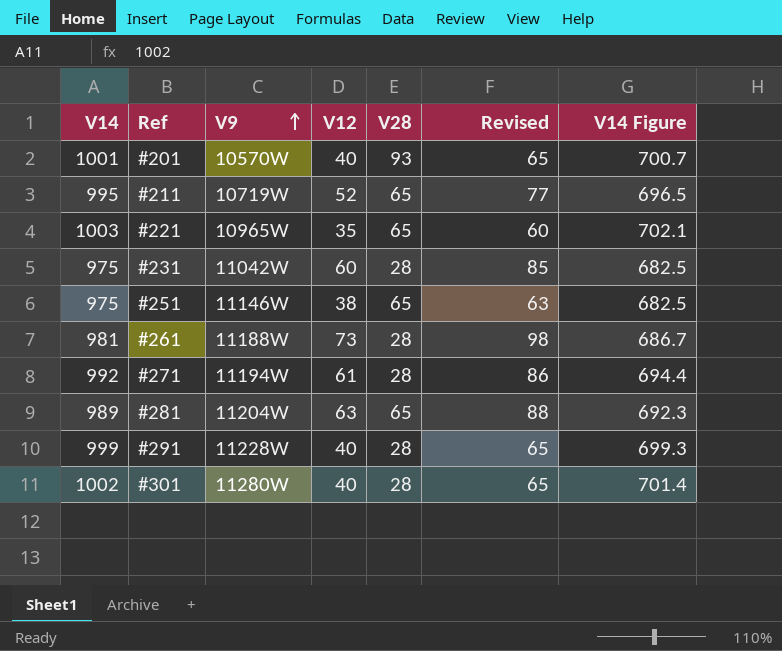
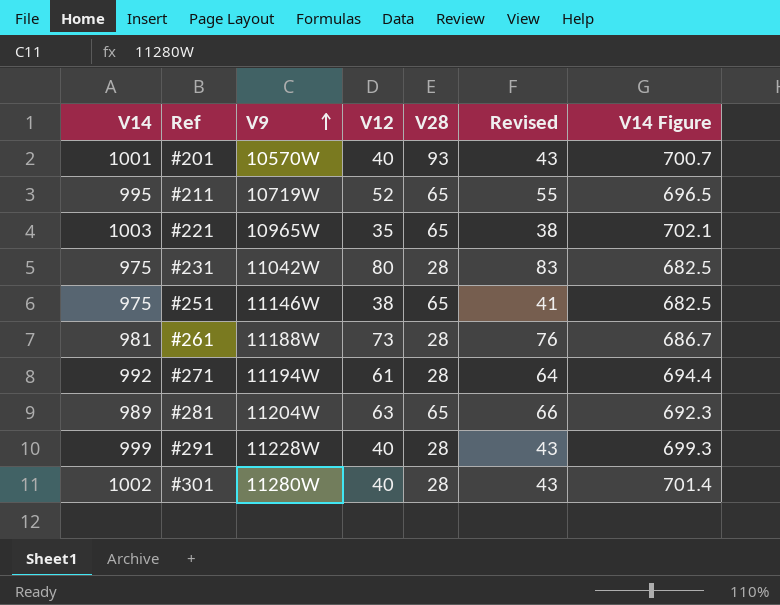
column Revised | formula: [V12] + 25 -> [V12] + 3
#231 | V12: 60 -> 80

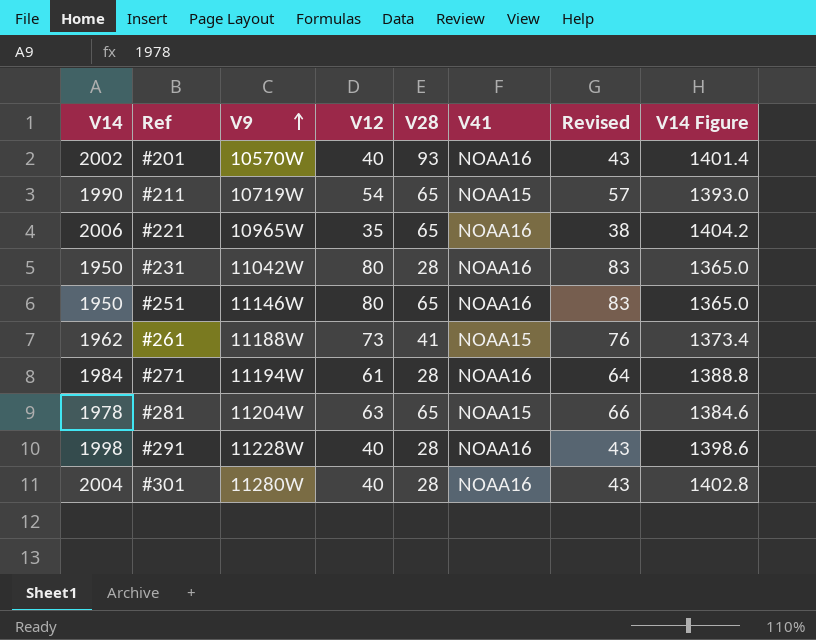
column V41 | position: none -> 6
#201 | V14: 1001 -> 2002
#201 | V14 Figure: 700.7 -> 1401.4
#211 | V14: 995 -> 1990
#211 | V12: 52 -> 54
#211 | Revised: 55 -> 57
#211 | V14 Figure: 696.5 -> 1393.0
#221 | V14: 1003 -> 2006
#221 | V14 Figure: 702.1 -> 1404.2
#231 | V14: 975 -> 1950
#231 | V14 Figure: 682.5 -> 1365.0
#251 | V14: 975 -> 1950
#251 | V12: 38 -> 80
#251 | Revised: 41 -> 83
#251 | V14 Figure: 682.5 -> 1365.0
#261 | V14: 981 -> 1962
#261 | V28: 28 -> 41
#261 | V14 Figure: 686.7 -> 1373.4
#271 | V14: 992 -> 1984
#271 | V14 Figure: 694.4 -> 1388.8
#281 | V14: 989 -> 1978
#281 | V14 Figure: 692.3 -> 1384.6
#291 | V14: 999 -> 1998
#291 | V14 Figure: 699.3 -> 1398.6
#301 | V14: 1002 -> 2004
#301 | V14 Figure: 701.4 -> 1402.8

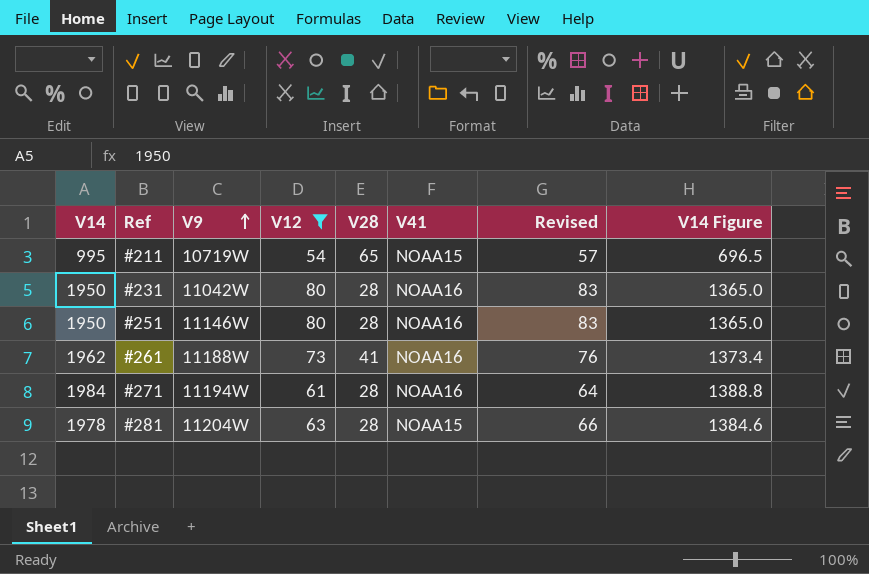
filter: none -> V12 >= 54
#211 | V14: 1990 -> 995
#211 | V14 Figure: 1393.0 -> 696.5
#251 | V28: 65 -> 28
#261 | V41: NOAA15 -> NOAA16
#281 | V28: 65 -> 28

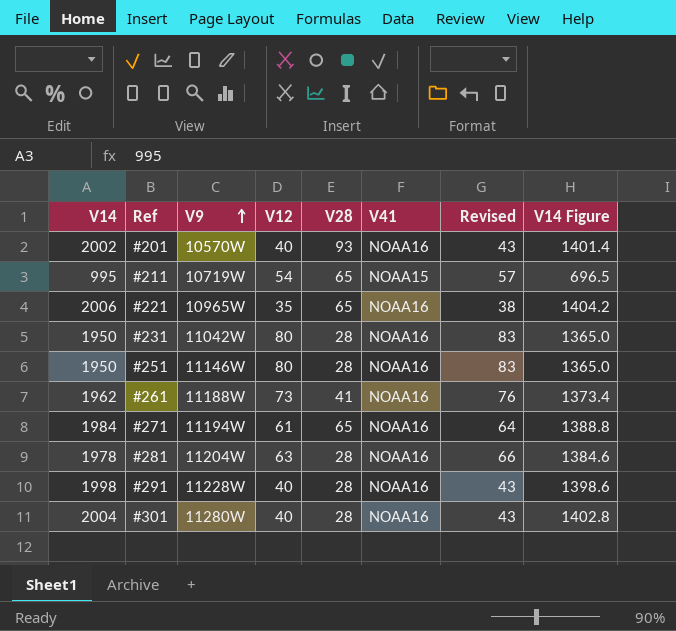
filter: V12 >= 54 -> none
#271 | V28: 28 -> 65
#281 | V41: NOAA15 -> NOAA16

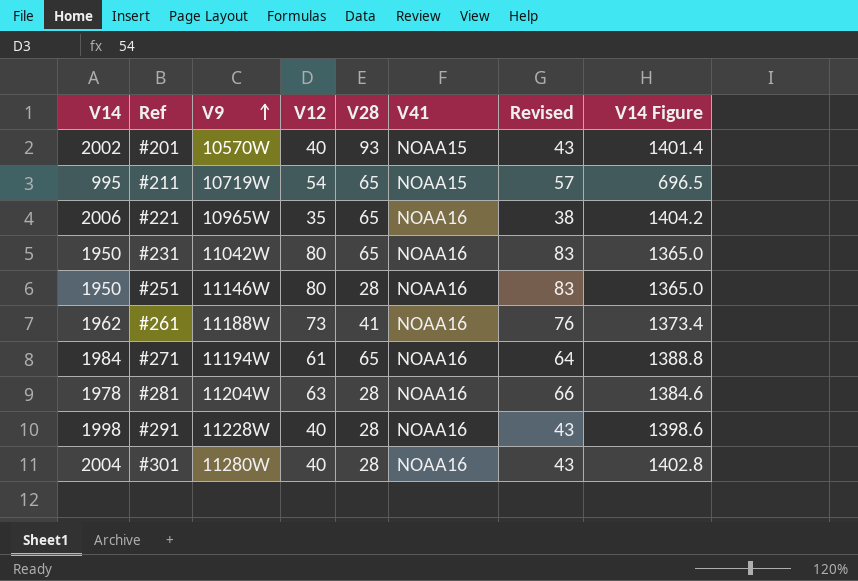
#201 | V41: NOAA16 -> NOAA15
#231 | V28: 28 -> 65

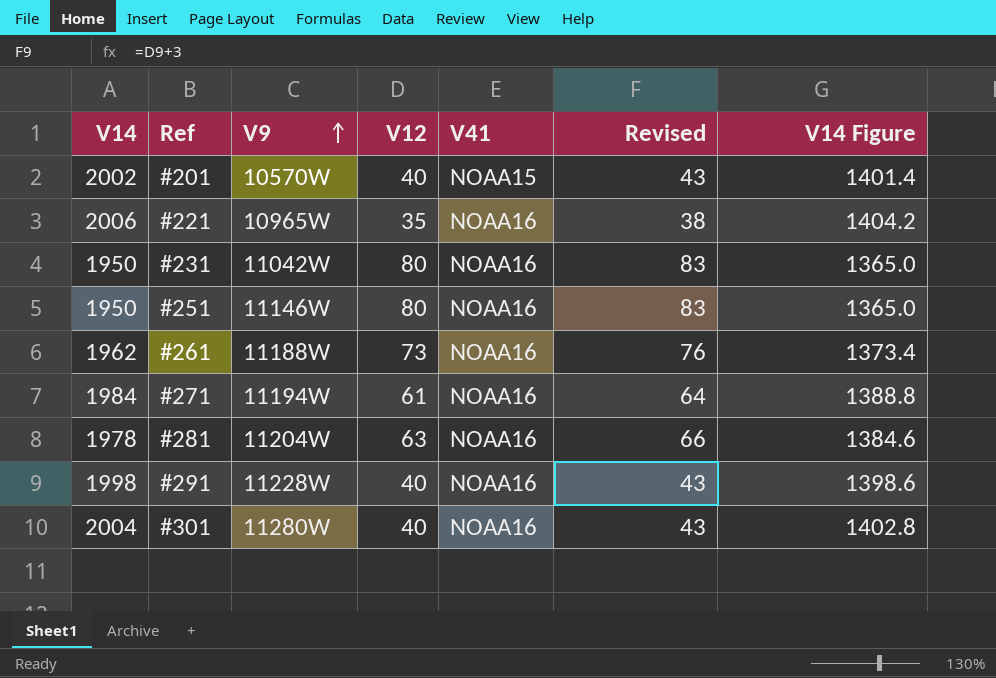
column V28 | position: 5 -> none
row #211: 995 | 10719W | 54 | 65 | NOAA15 | 57 | 696.5 -> none

